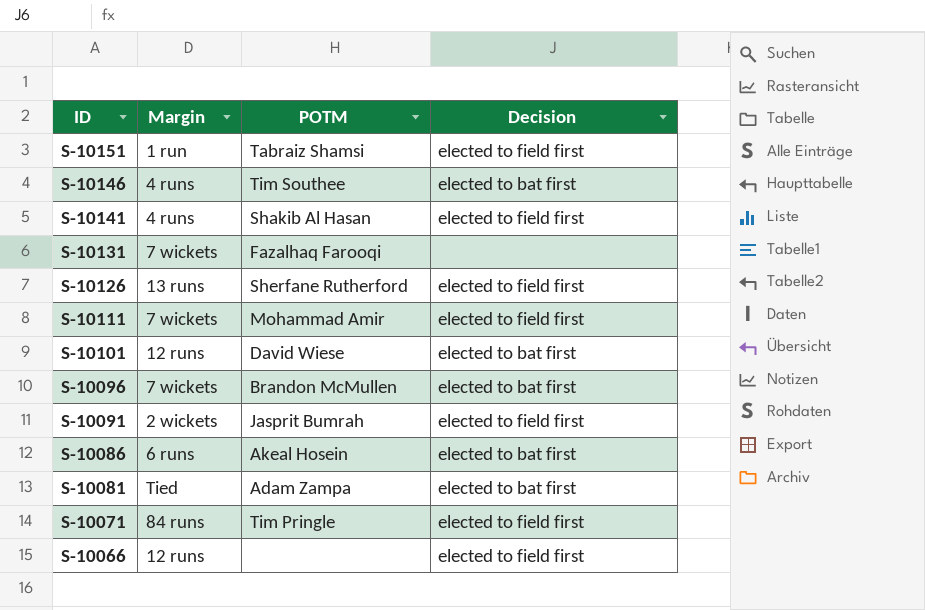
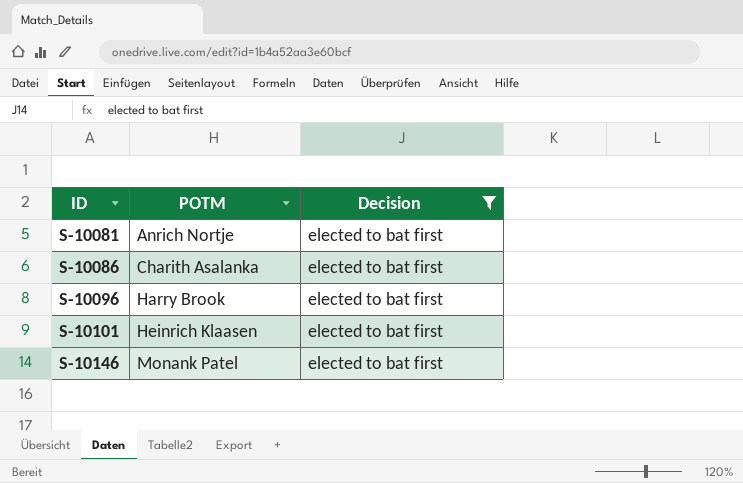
filter: none -> Decision = elected to bat first
row order: ID descending -> ID ascending
column Margin | position: 2 -> none
S-10081 | POTM: Adam Zampa -> Anrich Nortje
S-10086 | POTM: Akeal Hosein -> Charith Asalanka
S-10096 | POTM: Brandon McMullen -> Harry Brook
S-10101 | POTM: David Wiese -> Heinrich Klaasen
S-10146 | POTM: Tim Southee -> Monank Patel

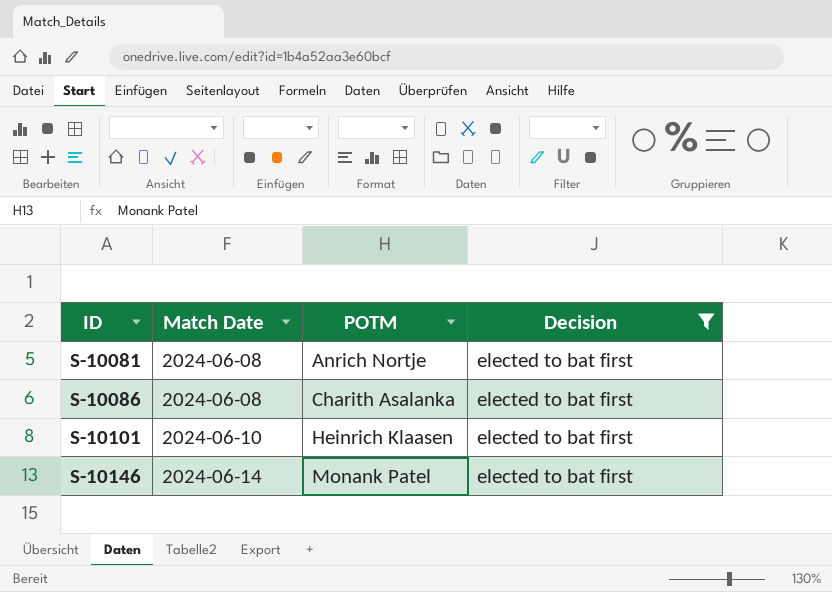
column Match Date | position: none -> 2
row S-10096: Harry Brook | elected to bat first -> none

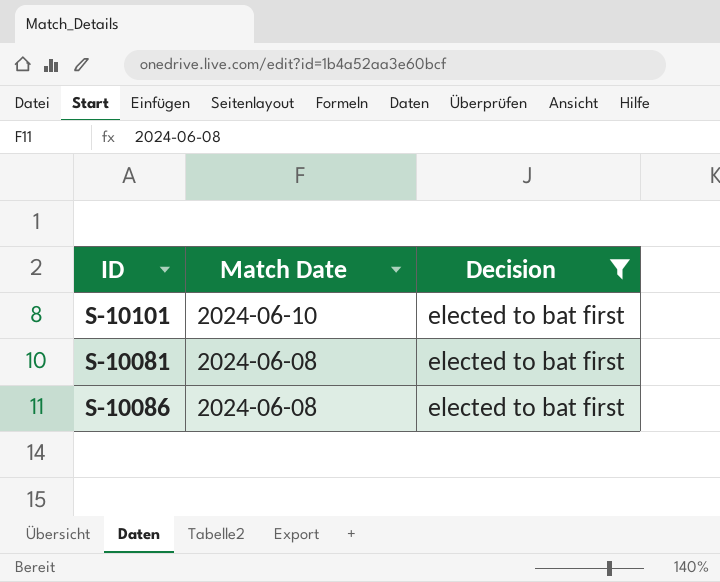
row order: ID ascending -> Match Date descending
column POTM | position: 3 -> none
row S-10146: 2024-06-14 | Monank Patel | elected to bat first -> none

